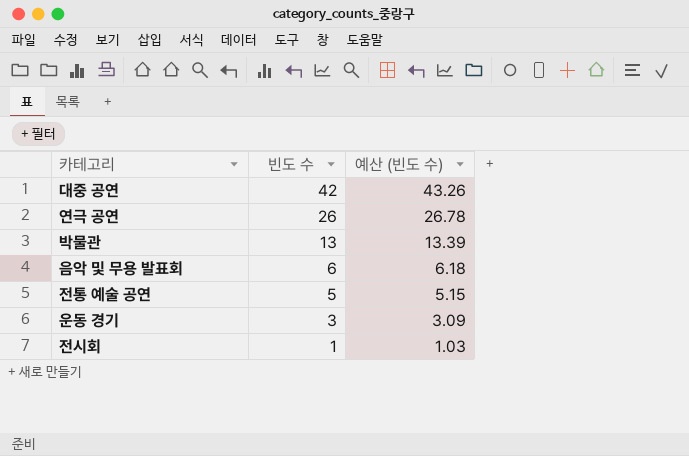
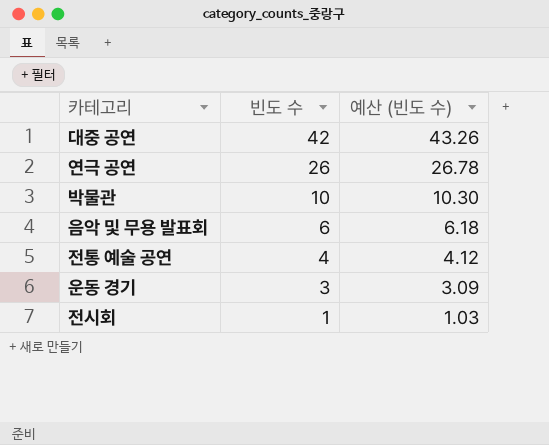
박물관 | 빈도 수: 13 -> 10
박물관 | 예산 (빈도 수): 13.39 -> 10.30
전통 예술 공연 | 빈도 수: 5 -> 4
전통 예술 공연 | 예산 (빈도 수): 5.15 -> 4.12

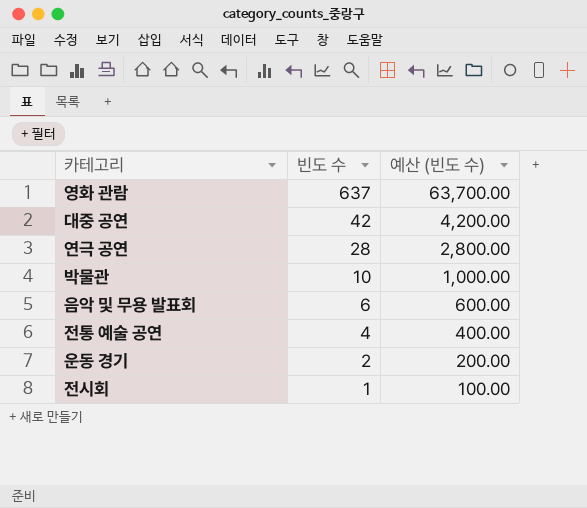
column 예산 (빈도 수) | formula: [빈도 수] * 1.03 -> [빈도 수] * 100
row 영화 관람: none -> 637 | 63,700.00
연극 공연 | 빈도 수: 26 -> 28
운동 경기 | 빈도 수: 3 -> 2

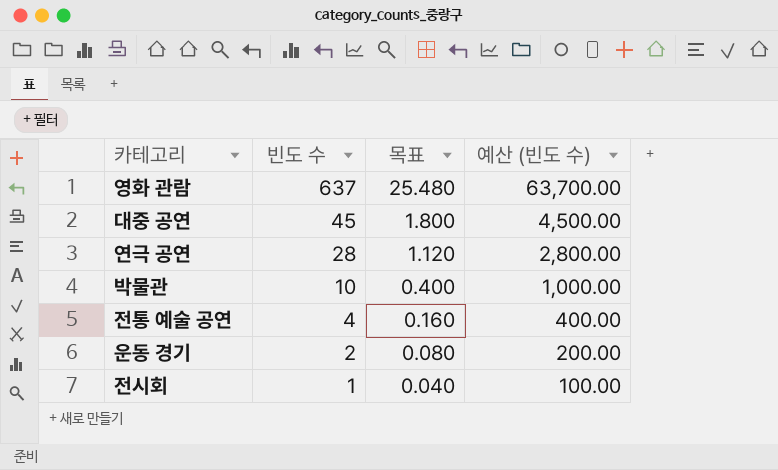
column 목표 | formula: none -> [빈도 수] * 0.04
row 음악 및 무용 발표회: 6 | 600.00 -> none
대중 공연 | 빈도 수: 42 -> 45
대중 공연 | 예산 (빈도 수): 4,200.00 -> 4,500.00

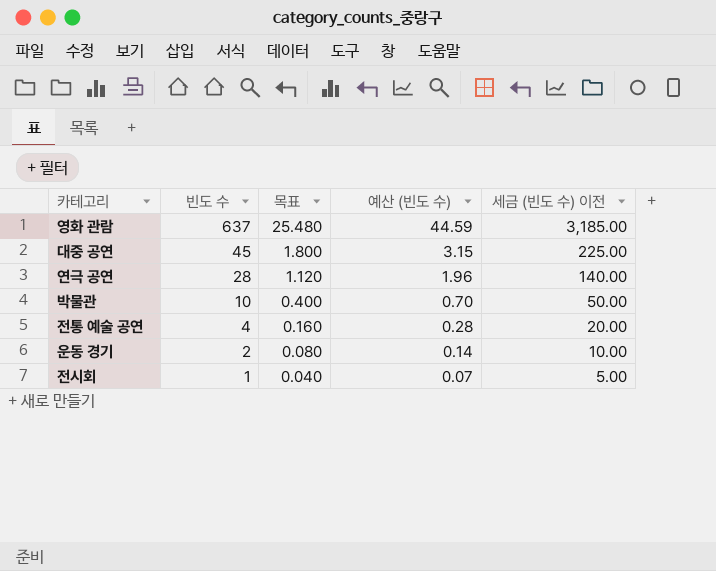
column 예산 (빈도 수) | formula: [빈도 수] * 100 -> [빈도 수] * 0.07
column 세금 (빈도 수) 이전 | formula: none -> [빈도 수] * 5

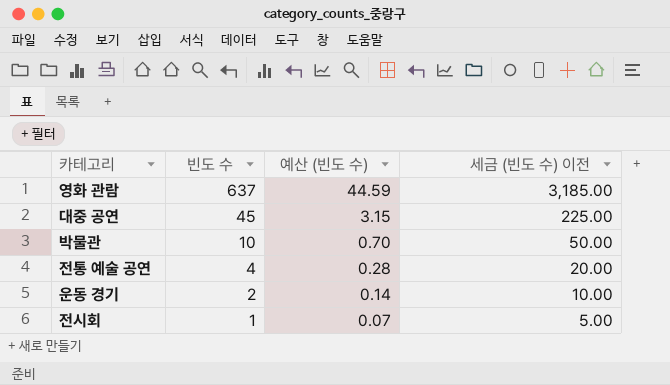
column 목표 | formula: [빈도 수] * 0.04 -> none
row 연극 공연: 28 | 1.120 | 1.96 | 140.00 -> none

